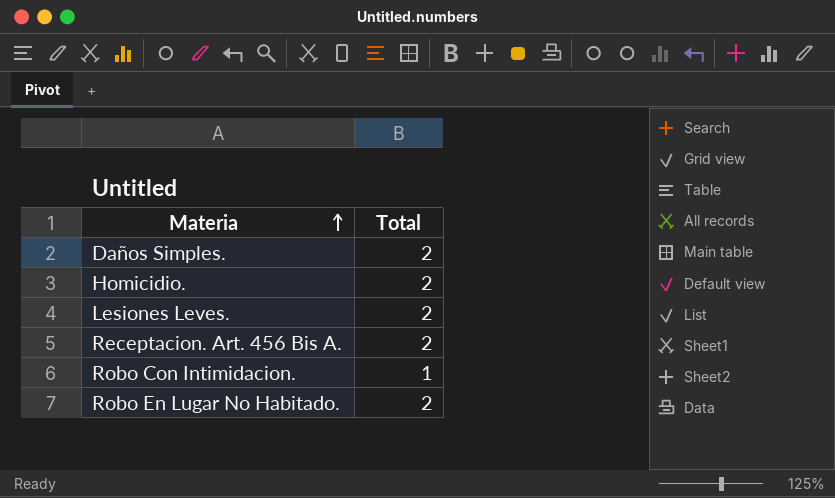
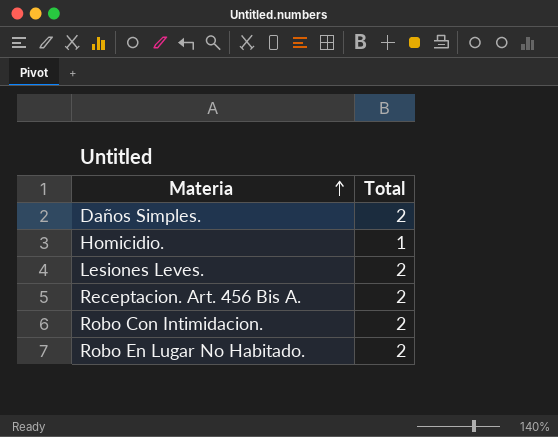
Homicidio. | Total: 2 -> 1
Robo Con Intimidacion. | Total: 1 -> 2

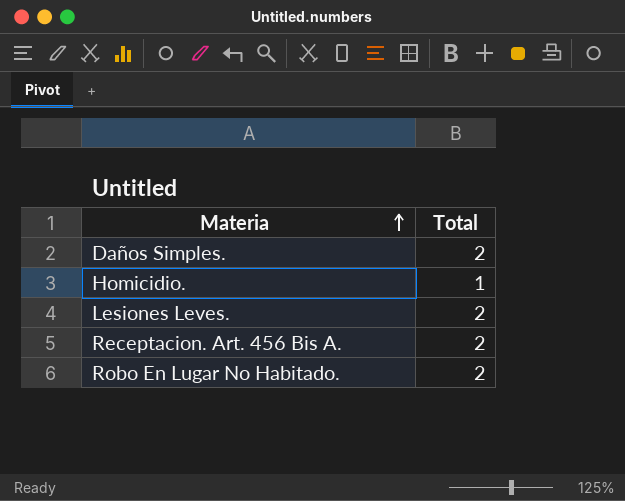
row Robo Con Intimidacion.: 2 -> none

